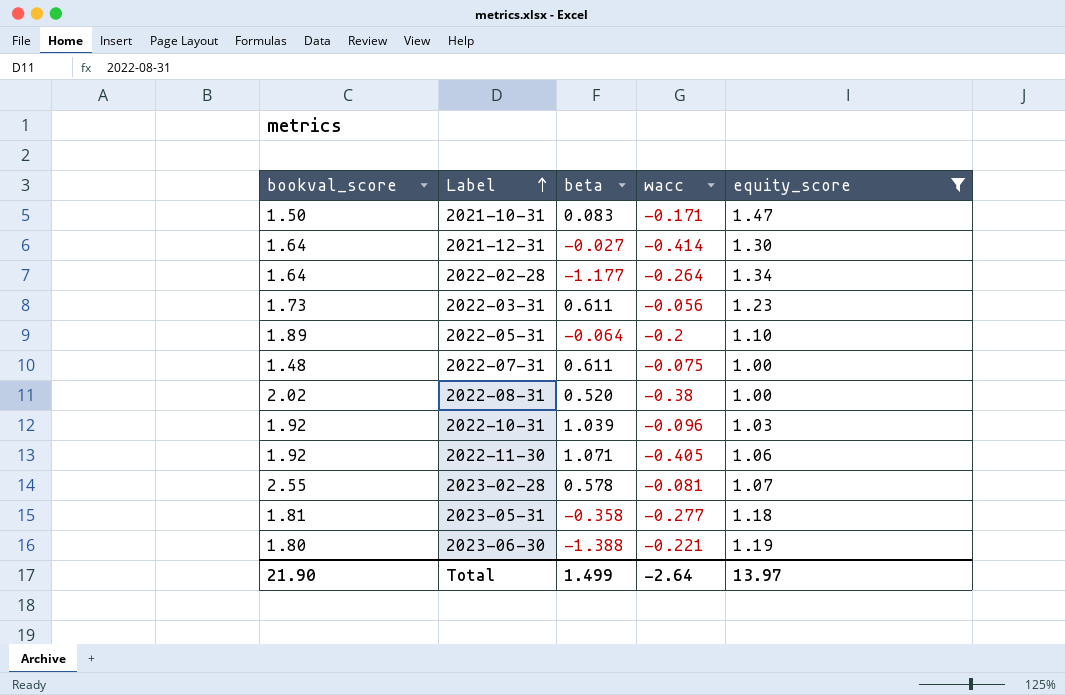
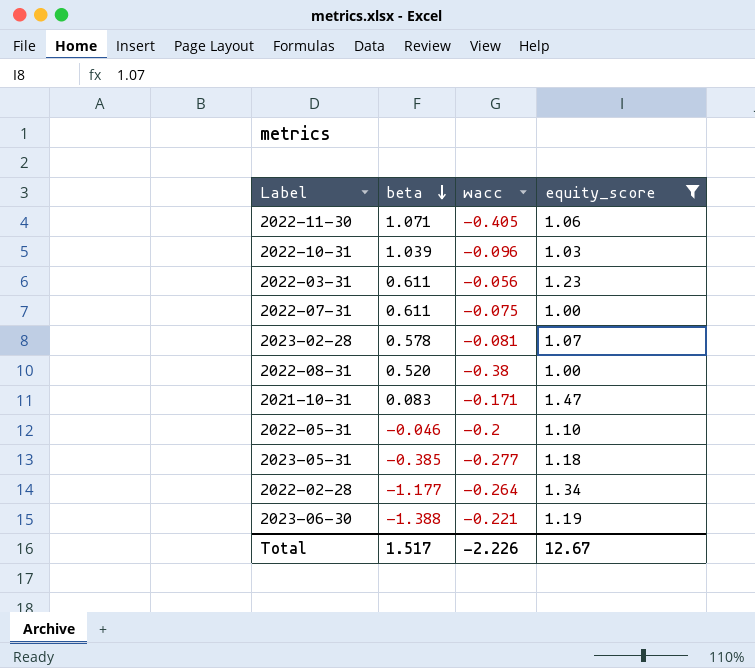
row order: Label ascending -> beta descending
column bookval_score | position: 1 -> none
row 2021-12-31: 1.64 | -0.027 | -0.414 | 1.30 -> none
2022-05-31 | beta: -0.064 -> -0.046
2023-05-31 | beta: -0.358 -> -0.385
Total | beta: 1.499 -> 1.517
Total | wacc: -2.64 -> -2.226
Total | equity_score: 13.97 -> 12.67

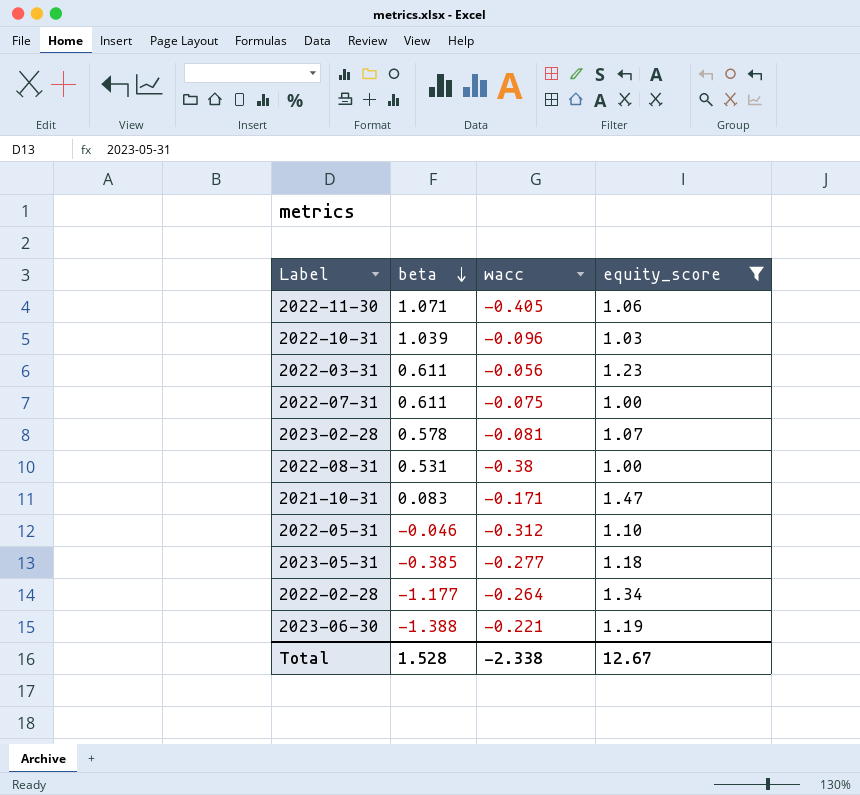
2022-08-31 | beta: 0.520 -> 0.531
2022-05-31 | wacc: -0.2 -> -0.312
Total | beta: 1.517 -> 1.528
Total | wacc: -2.226 -> -2.338

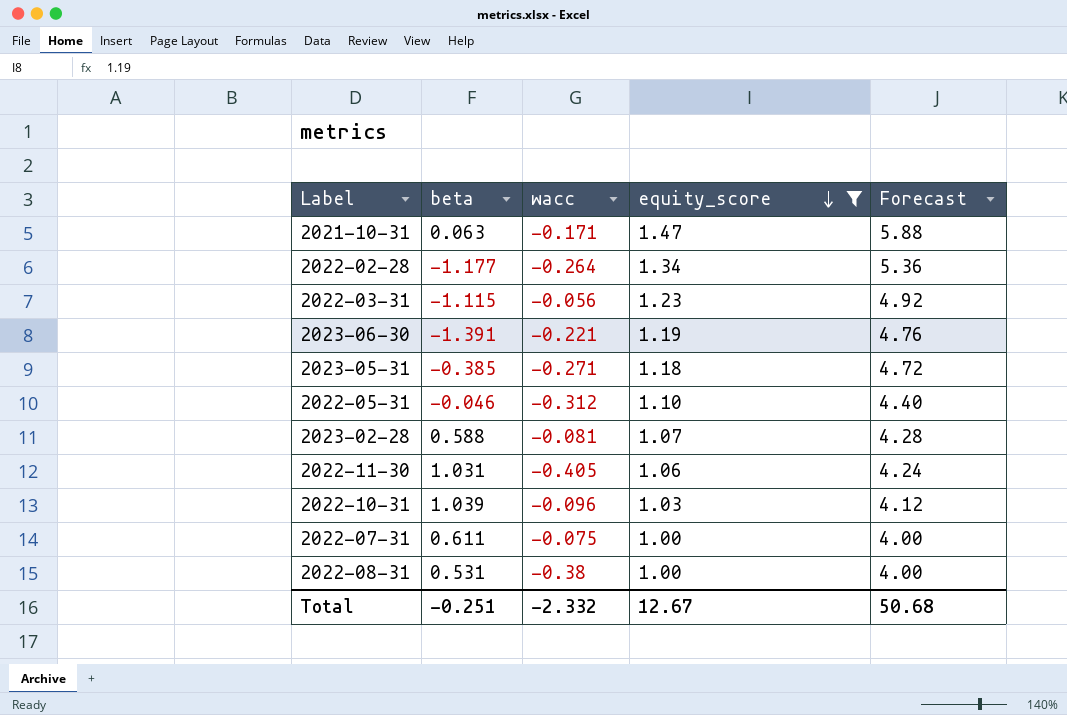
row order: beta descending -> equity_score descending
column Forecast | formula: none -> [equity_score] * 4
2021-10-31 | beta: 0.083 -> 0.063
2022-03-31 | beta: 0.611 -> -1.115
2023-06-30 | beta: -1.388 -> -1.391
2023-05-31 | wacc: -0.277 -> -0.271
2023-02-28 | beta: 0.578 -> 0.588
2022-11-30 | beta: 1.071 -> 1.031
Total | beta: 1.528 -> -0.251
Total | wacc: -2.338 -> -2.332

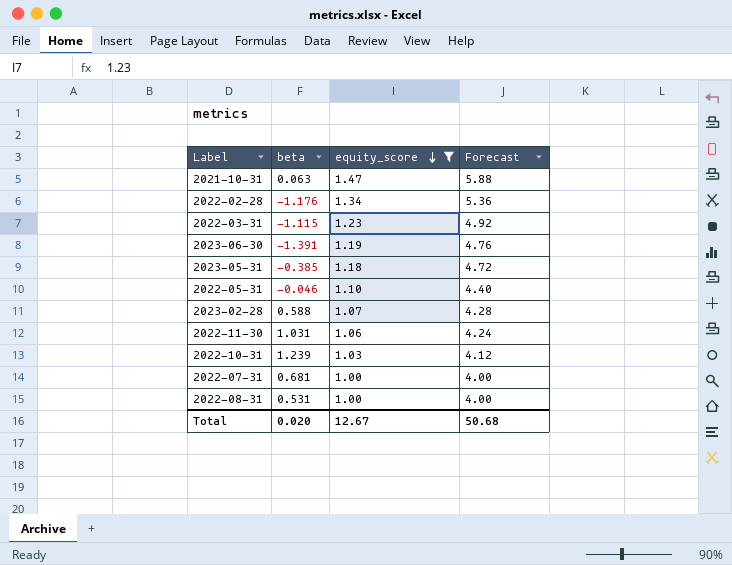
column wacc | position: 3 -> none
2022-02-28 | beta: -1.177 -> -1.176
2022-10-31 | beta: 1.039 -> 1.239
2022-07-31 | beta: 0.611 -> 0.681
Total | beta: -0.251 -> 0.020

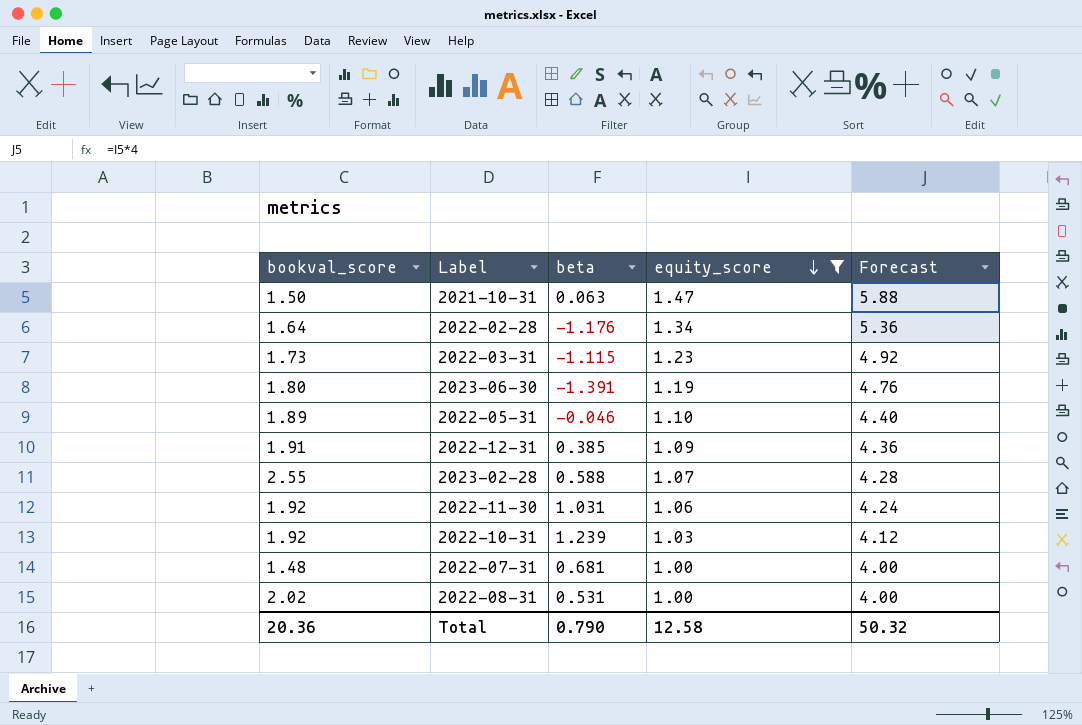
column bookval_score | position: none -> 1
row 2023-05-31: -0.385 | 1.18 | 4.72 -> none
row 2022-12-31: none -> 1.91 | 0.385 | 1.09 | 4.36
Total | beta: 0.020 -> 0.790
Total | equity_score: 12.67 -> 12.58
Total | Forecast: 50.68 -> 50.32

